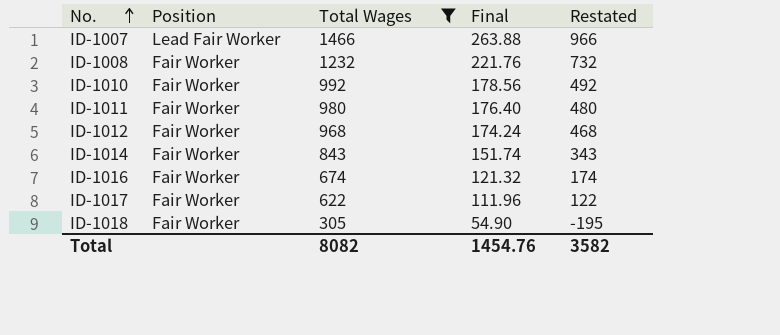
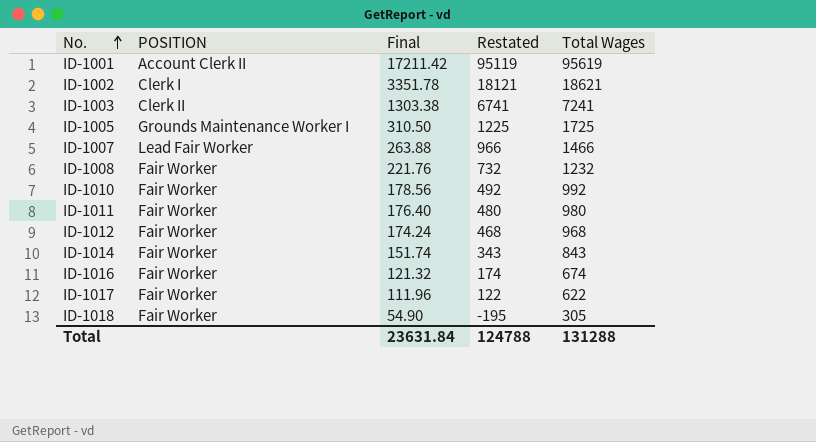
filter: Total Wages <= 1466 -> none
column name: Position -> POSITION
column Total Wages | position: 3 -> 5
Total | Final: 1454.76 -> 23631.84
Total | Restated: 3582 -> 124788
Total | Total Wages: 8082 -> 131288

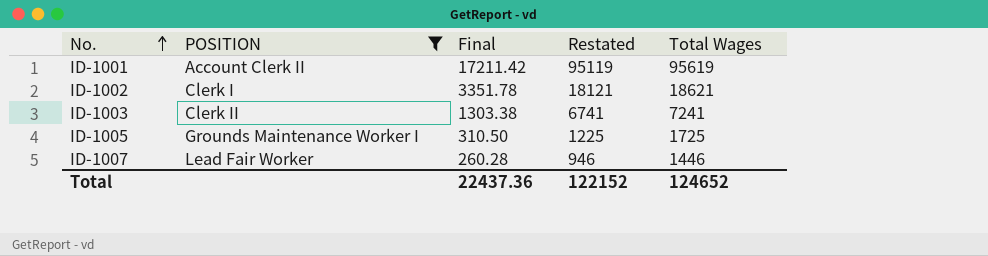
filter: none -> POSITION != Fair Worker
ID-1007 | Final: 263.88 -> 260.28
ID-1007 | Restated: 966 -> 946
ID-1007 | Total Wages: 1466 -> 1446
Total | Final: 23631.84 -> 22437.36
Total | Restated: 124788 -> 122152
Total | Total Wages: 131288 -> 124652

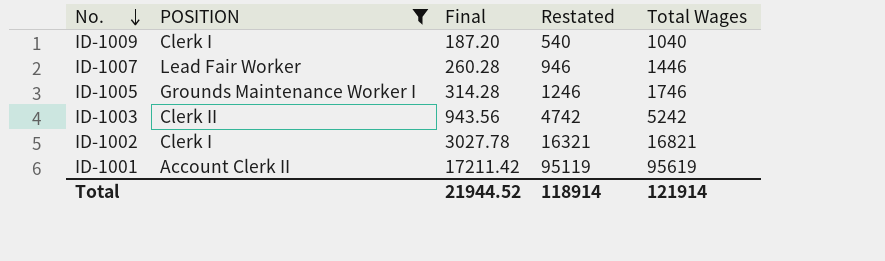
row order: No. ascending -> No. descending
row ID-1009: none -> Clerk I | 187.20 | 540 | 1040
ID-1005 | Final: 310.50 -> 314.28
ID-1005 | Restated: 1225 -> 1246
ID-1005 | Total Wages: 1725 -> 1746
ID-1003 | Final: 1303.38 -> 943.56
ID-1003 | Restated: 6741 -> 4742
ID-1003 | Total Wages: 7241 -> 5242
ID-1002 | Final: 3351.78 -> 3027.78
ID-1002 | Restated: 18121 -> 16321
ID-1002 | Total Wages: 18621 -> 16821
Total | Final: 22437.36 -> 21944.52
Total | Restated: 122152 -> 118914
Total | Total Wages: 124652 -> 121914

